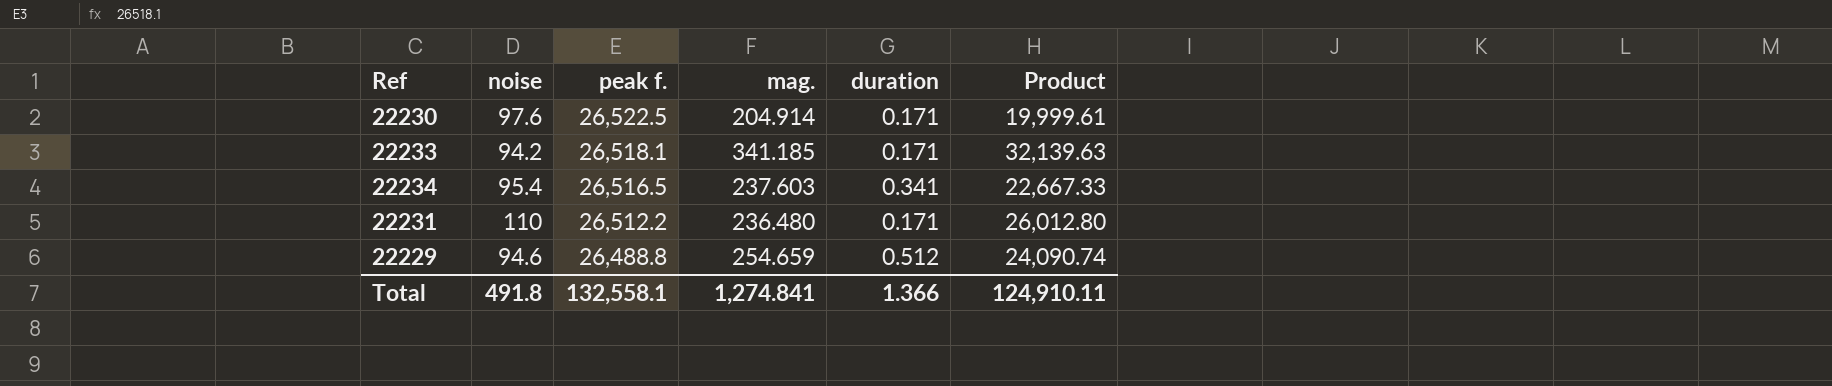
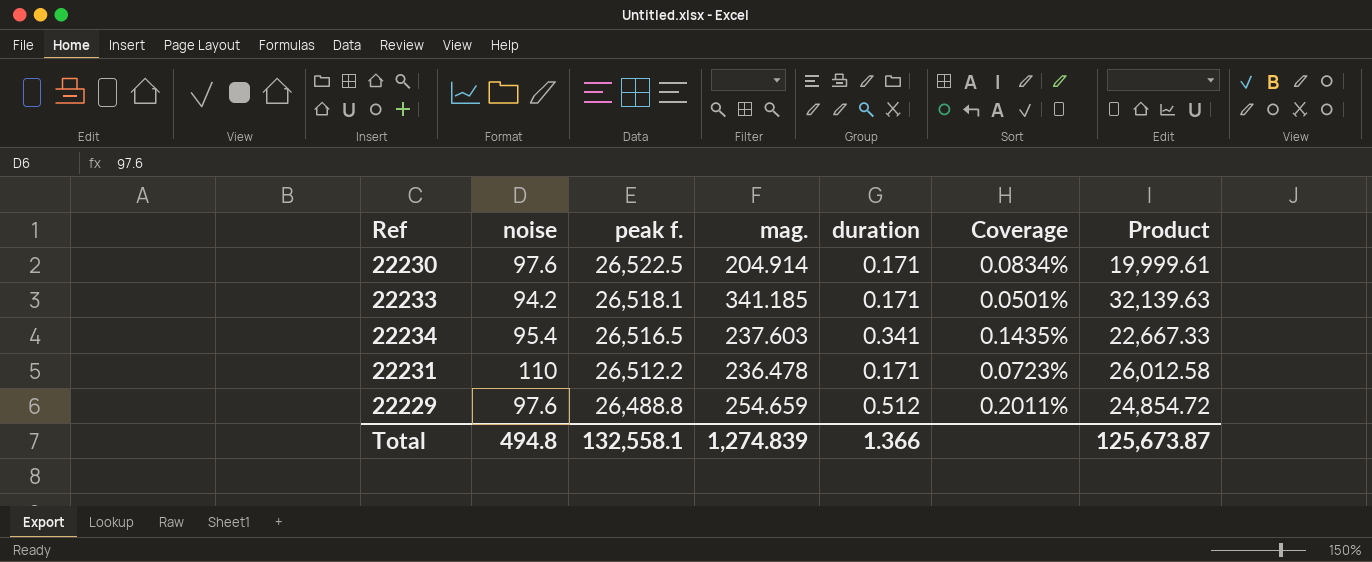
column Coverage | formula: none -> [duration] / [mag.]
22231 | mag.: 236.480 -> 236.478
22231 | Product: 26,012.80 -> 26,012.58
22229 | noise: 94.6 -> 97.6
22229 | Product: 24,090.74 -> 24,854.72
Total | noise: 491.8 -> 494.8
Total | mag.: 1,274.841 -> 1,274.839
Total | Product: 124,910.11 -> 125,673.87

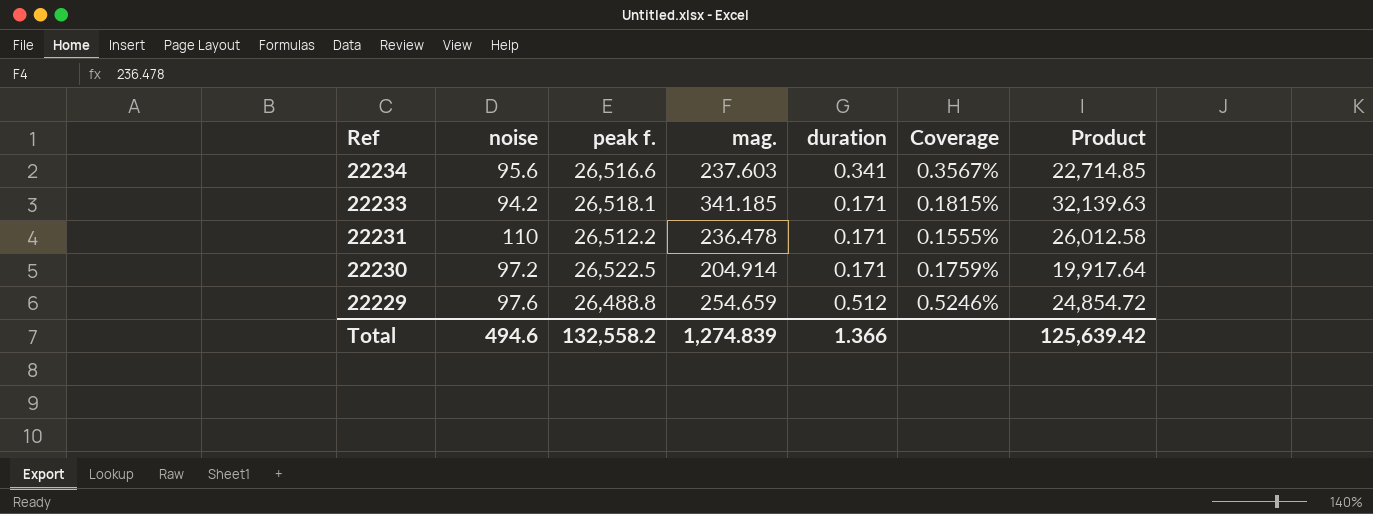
row order: peak f. descending -> Ref descending
column Coverage | formula: [duration] / [mag.] -> [duration] / [noise]
22234 | noise: 95.4 -> 95.6
22234 | peak f.: 26,516.5 -> 26,516.6
22234 | Product: 22,667.33 -> 22,714.85
22230 | noise: 97.6 -> 97.2
22230 | Product: 19,999.61 -> 19,917.64
Total | noise: 494.8 -> 494.6
Total | peak f.: 132,558.1 -> 132,558.2
Total | Product: 125,673.87 -> 125,639.42

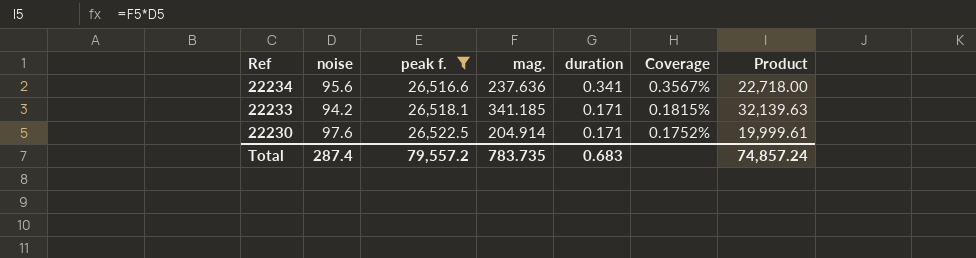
filter: none -> peak f. >= 26,516.6
22234 | mag.: 237.603 -> 237.636
22234 | Product: 22,714.85 -> 22,718.00
22230 | noise: 97.2 -> 97.6
22230 | Coverage: 0.1759% -> 0.1752%
22230 | Product: 19,917.64 -> 19,999.61
Total | noise: 494.6 -> 287.4
Total | peak f.: 132,558.2 -> 79,557.2
Total | mag.: 1,274.839 -> 783.735
Total | duration: 1.366 -> 0.683
Total | Product: 125,639.42 -> 74,857.24

